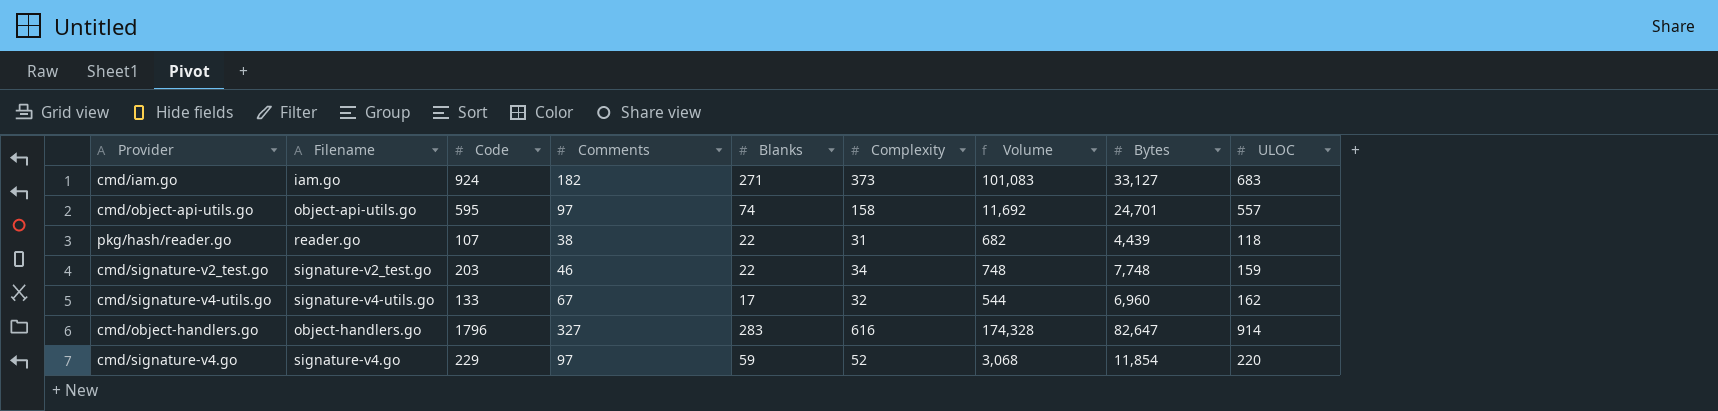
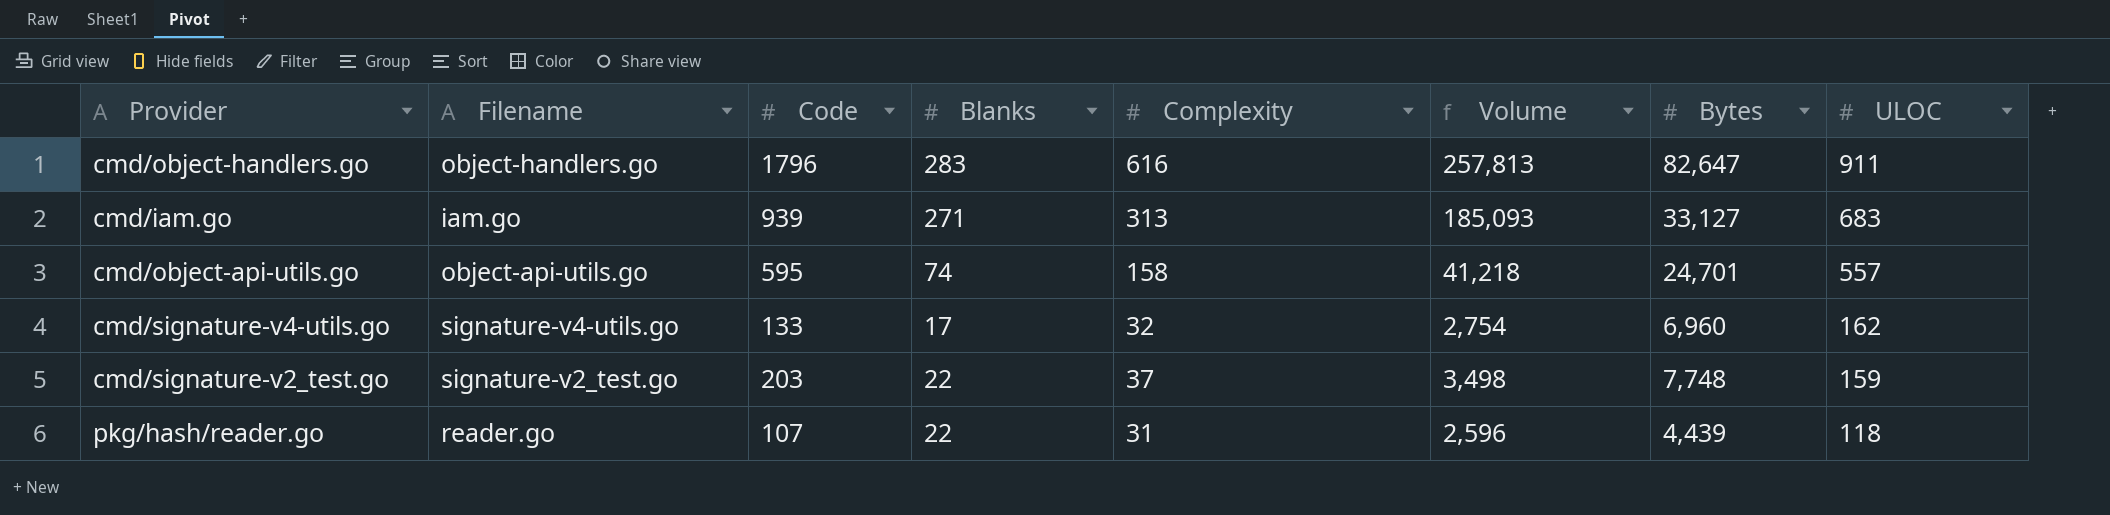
row order: none -> ULOC descending
column Comments | position: 4 -> none
column Volume | formula: [Blanks] * [Complexity] -> [Blanks] * [ULOC]
row cmd/signature-v4.go: signature-v4.go | 229 | 97 | 59 | 52 | 3,068 | 11,854 | 220 -> none
cmd/object-handlers.go | ULOC: 914 -> 911
cmd/iam.go | Code: 924 -> 939
cmd/iam.go | Complexity: 373 -> 313
cmd/signature-v2_test.go | Complexity: 34 -> 37

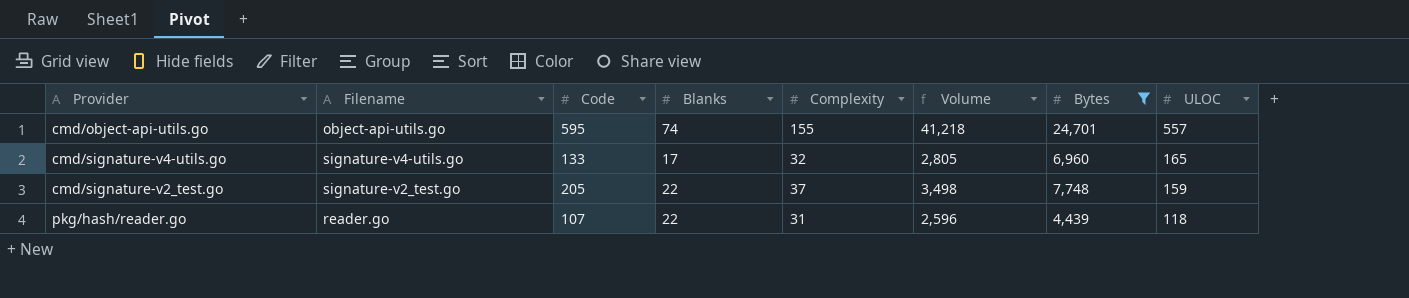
filter: none -> Bytes <= 24,701
cmd/object-api-utils.go | Complexity: 158 -> 155
cmd/signature-v4-utils.go | Volume: 2,754 -> 2,805
cmd/signature-v4-utils.go | ULOC: 162 -> 165
cmd/signature-v2_test.go | Code: 203 -> 205

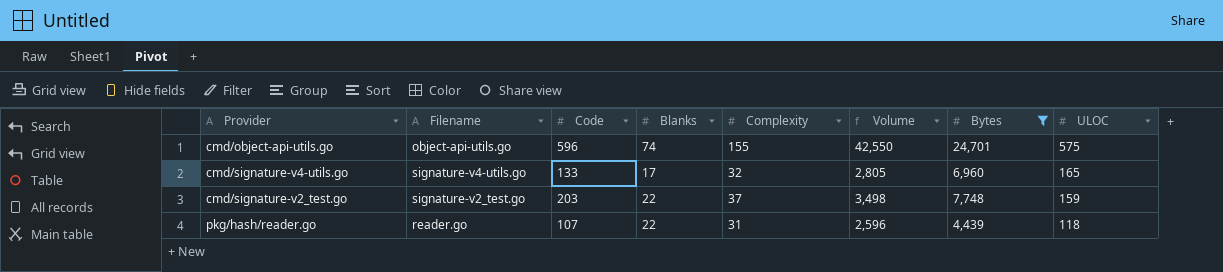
cmd/object-api-utils.go | Code: 595 -> 596
cmd/object-api-utils.go | Volume: 41,218 -> 42,550
cmd/object-api-utils.go | ULOC: 557 -> 575
cmd/signature-v2_test.go | Code: 205 -> 203

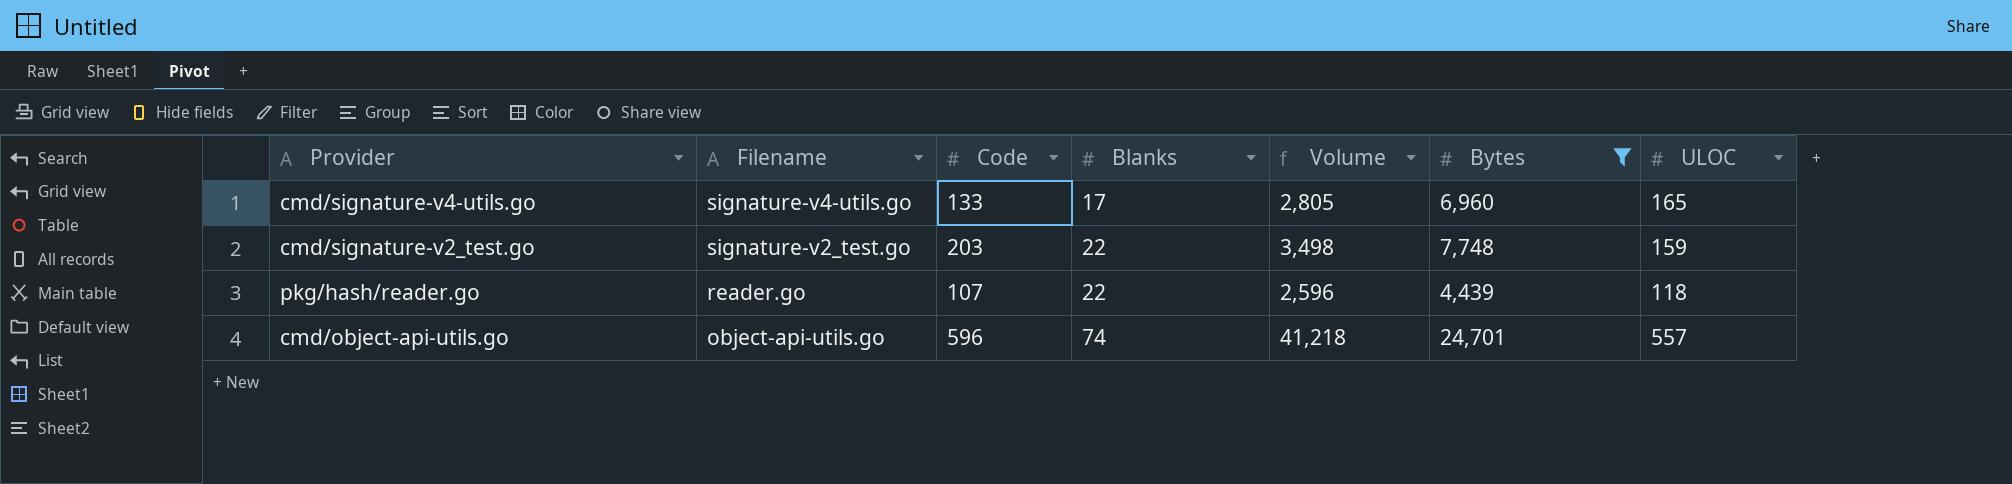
row order: ULOC descending -> Filename descending
column Complexity | position: 5 -> none
cmd/object-api-utils.go | Volume: 42,550 -> 41,218
cmd/object-api-utils.go | ULOC: 575 -> 557

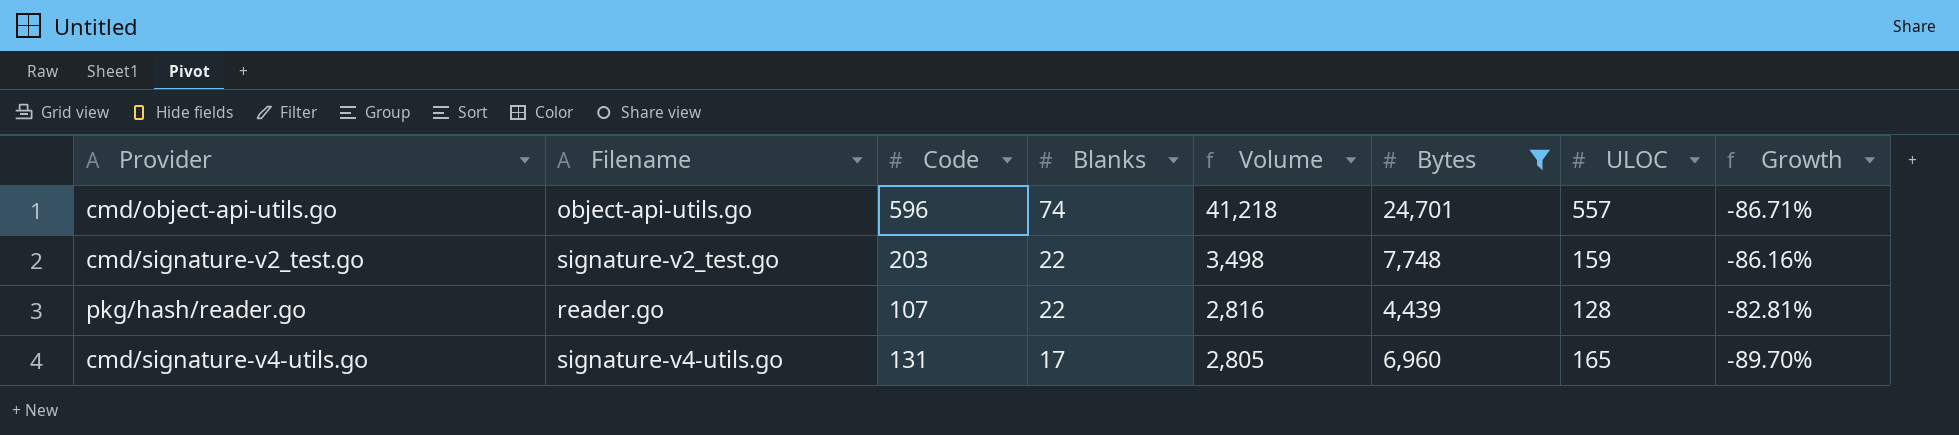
row order: Filename descending -> Blanks descending
column Growth | formula: none -> ([Blanks] - [ULOC]) / [ULOC]
pkg/hash/reader.go | Volume: 2,596 -> 2,816
pkg/hash/reader.go | ULOC: 118 -> 128
cmd/signature-v4-utils.go | Code: 133 -> 131

